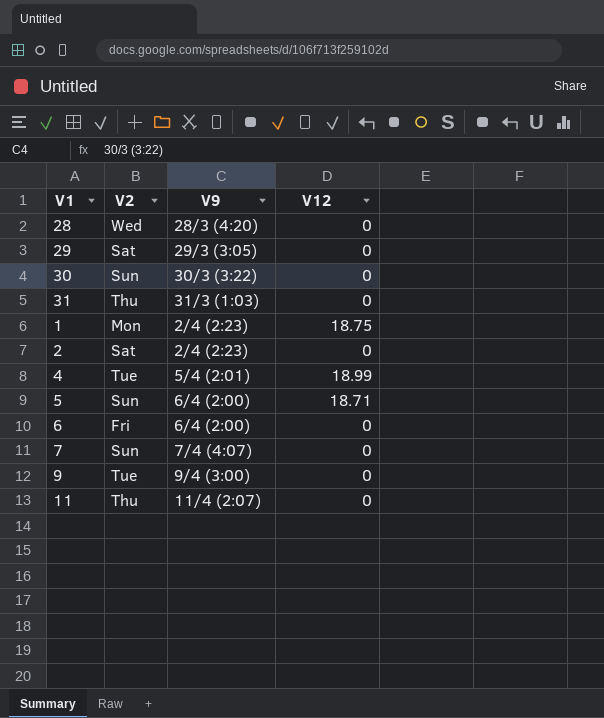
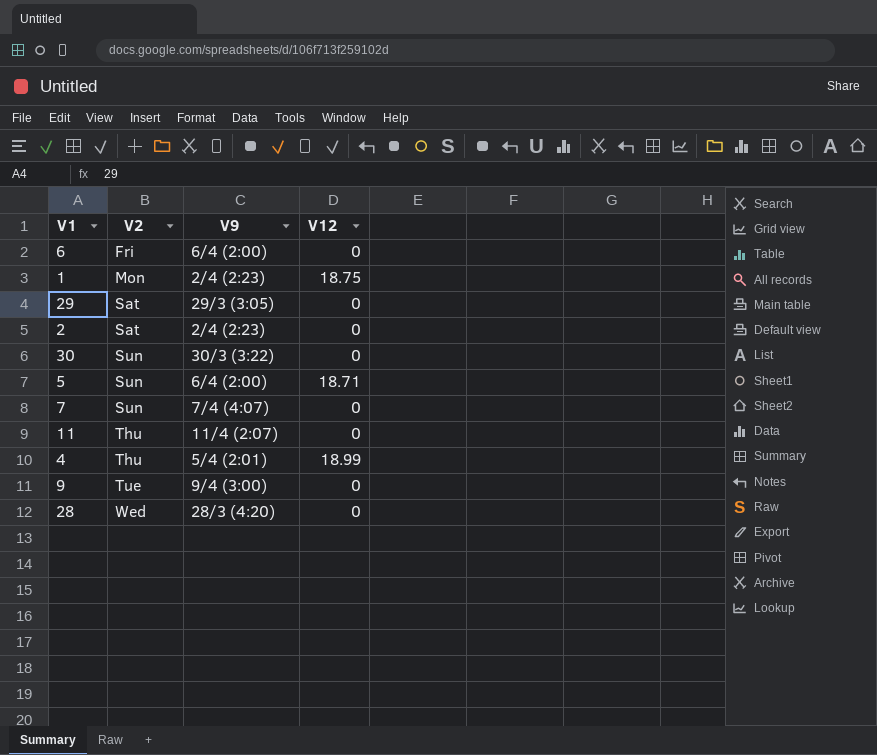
row order: none -> V2 ascending
row 31: Thu | 31/3 (1:03) | 0 -> none
4 | V2: Tue -> Thu

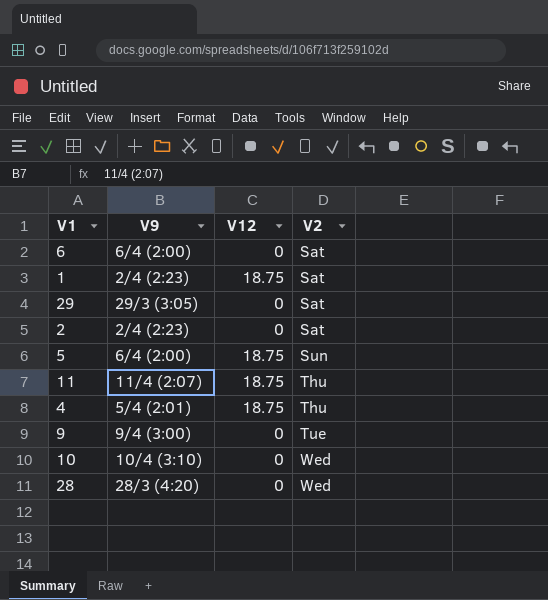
column V2 | position: 2 -> 4
row 30: Sun | 30/3 (3:22) | 0 -> none
row 7: Sun | 7/4 (4:07) | 0 -> none
6 | V2: Fri -> Sat
1 | V2: Mon -> Sat
5 | V12: 18.71 -> 18.75
11 | V12: 0 -> 18.75
4 | V12: 18.99 -> 18.75
row 10: none -> 10/4 (3:10) | 0 | Wed

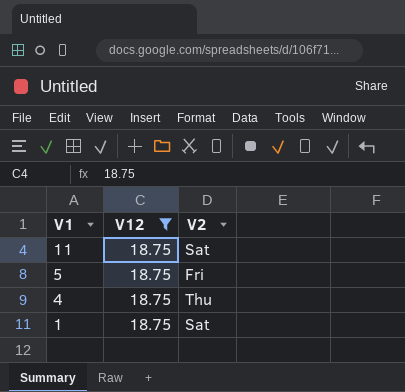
filter: none -> V12 = 18.75
row order: V2 ascending -> V1 descending
column V9 | position: 2 -> none
11 | V2: Thu -> Sat
5 | V2: Sun -> Fri

